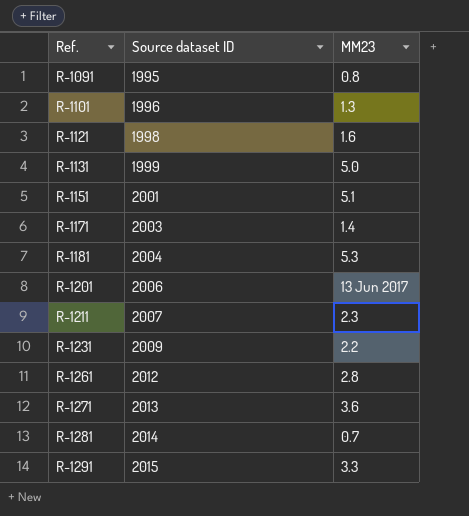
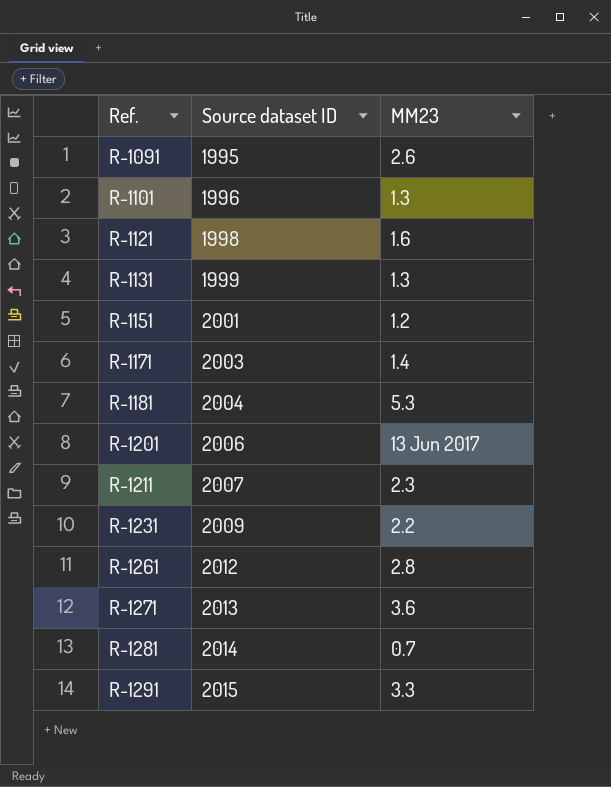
R-1091 | MM23: 0.8 -> 2.6
R-1131 | MM23: 5.0 -> 1.3
R-1151 | MM23: 5.1 -> 1.2

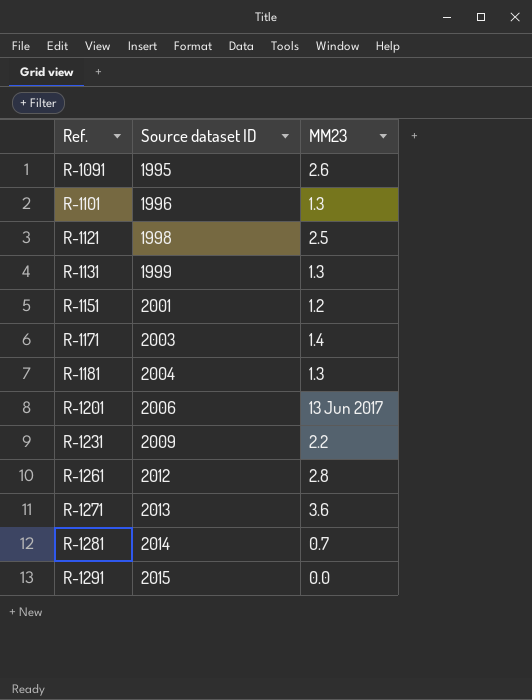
row R-1211: 2007 | 2.3 -> none
R-1121 | MM23: 1.6 -> 2.5
R-1181 | MM23: 5.3 -> 1.3
R-1291 | MM23: 3.3 -> 0.0

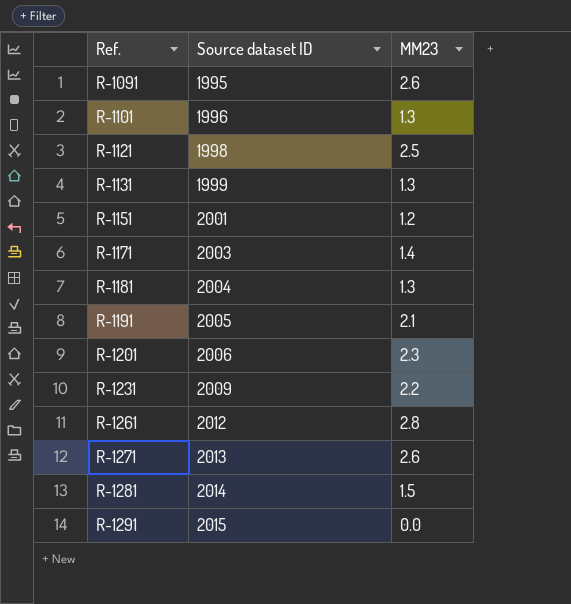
row R-1191: none -> 2005 | 2.1
R-1201 | MM23: 13 Jun 2017 -> 2.3
R-1271 | MM23: 3.6 -> 2.6
R-1281 | MM23: 0.7 -> 1.5

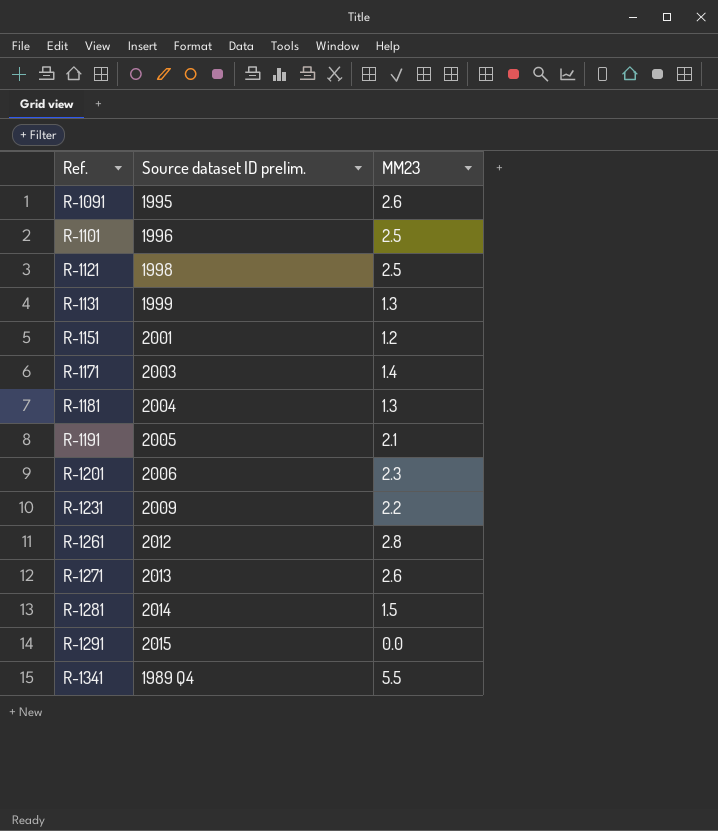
column name: Source dataset ID -> Source dataset ID prelim.
R-1101 | MM23: 1.3 -> 2.5
row R-1341: none -> 1989 Q4 | 5.5

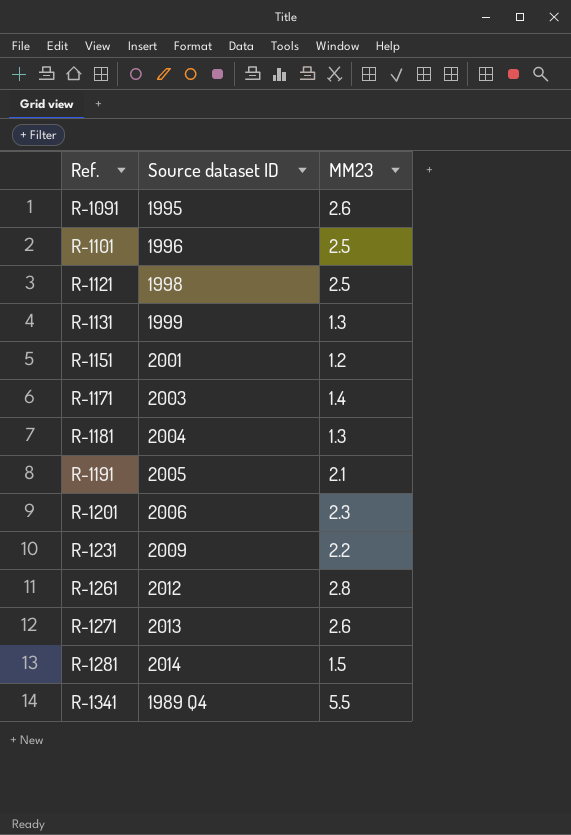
column name: Source dataset ID prelim. -> Source dataset ID
row R-1291: 2015 | 0.0 -> none

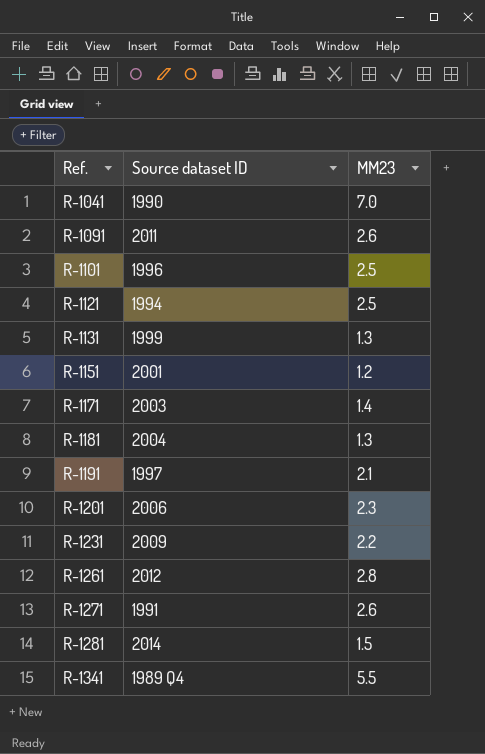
row R-1041: none -> 1990 | 7.0
R-1091 | Source dataset ID: 1995 -> 2011
R-1121 | Source dataset ID: 1998 -> 1994
R-1191 | Source dataset ID: 2005 -> 1997
R-1271 | Source dataset ID: 2013 -> 1991

